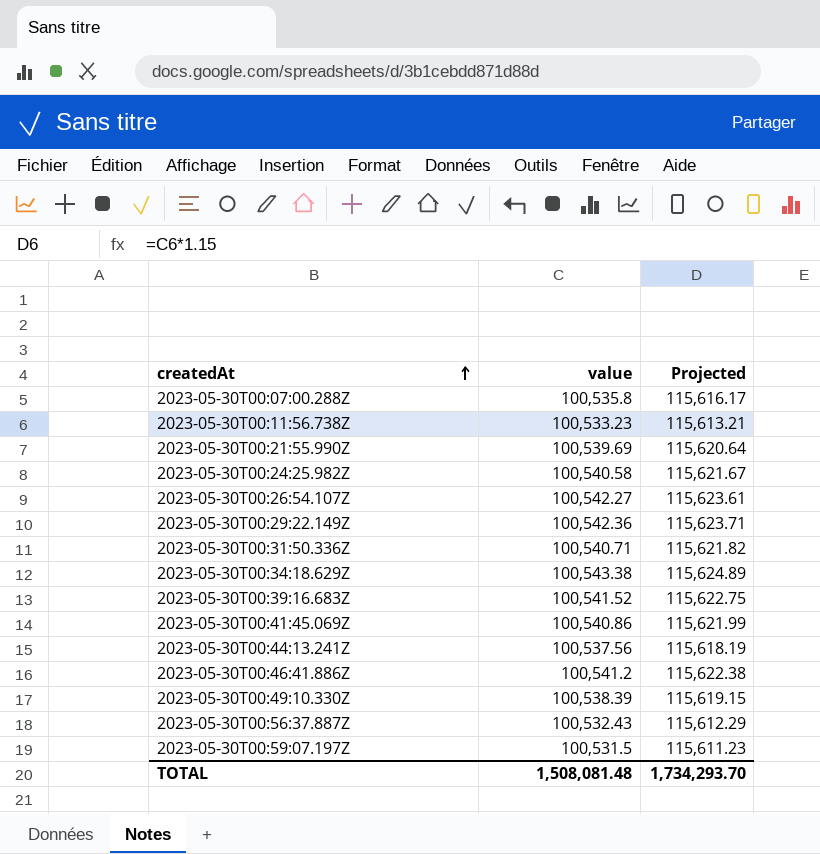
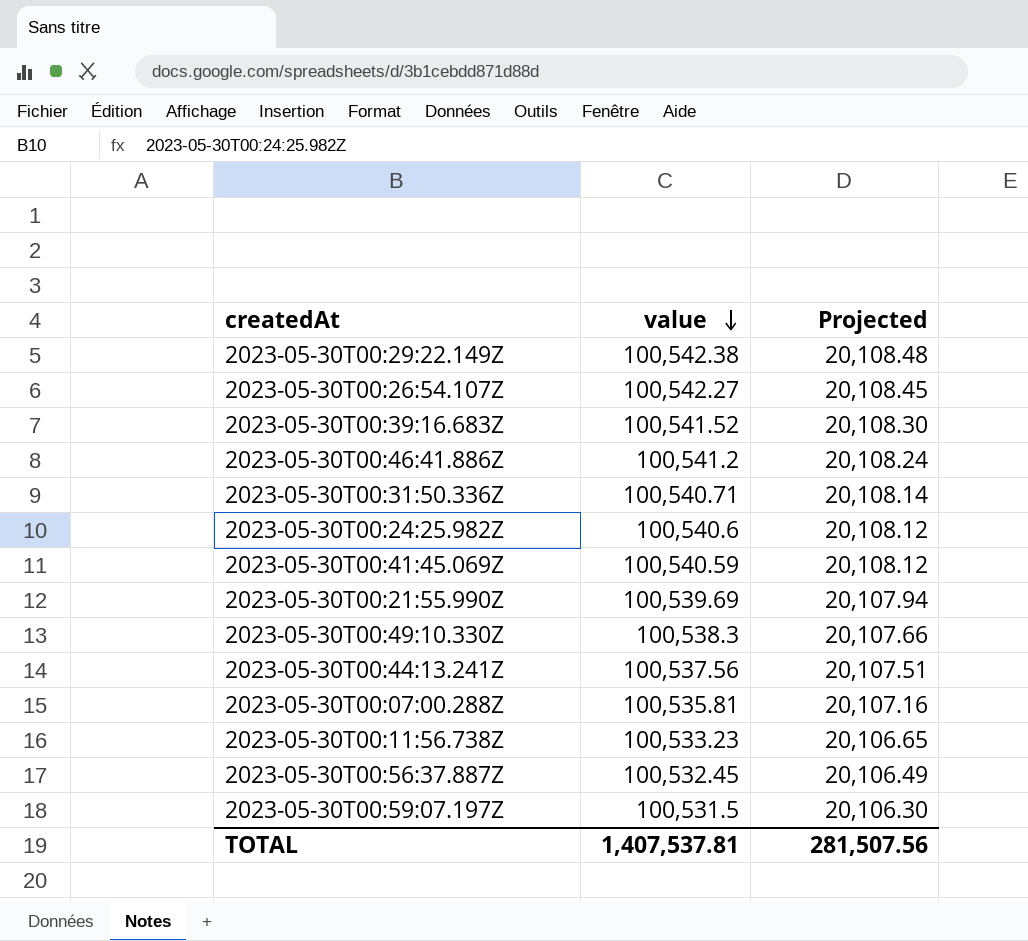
row order: createdAt ascending -> value descending
column Projected | formula: [value] * 1.15 -> [value] * 0.2
row 2023-05-30T00:34:18.629Z: 100,543.38 | 115,624.89 -> none
2023-05-30T00:29:22.149Z | value: 100,542.36 -> 100,542.38
2023-05-30T00:24:25.982Z | value: 100,540.58 -> 100,540.6
2023-05-30T00:41:45.069Z | value: 100,540.86 -> 100,540.59
2023-05-30T00:49:10.330Z | value: 100,538.39 -> 100,538.3
2023-05-30T00:07:00.288Z | value: 100,535.8 -> 100,535.81
2023-05-30T00:56:37.887Z | value: 100,532.43 -> 100,532.45
TOTAL | value: 1,508,081.48 -> 1,407,537.81
TOTAL | Projected: 1,734,293.70 -> 281,507.56

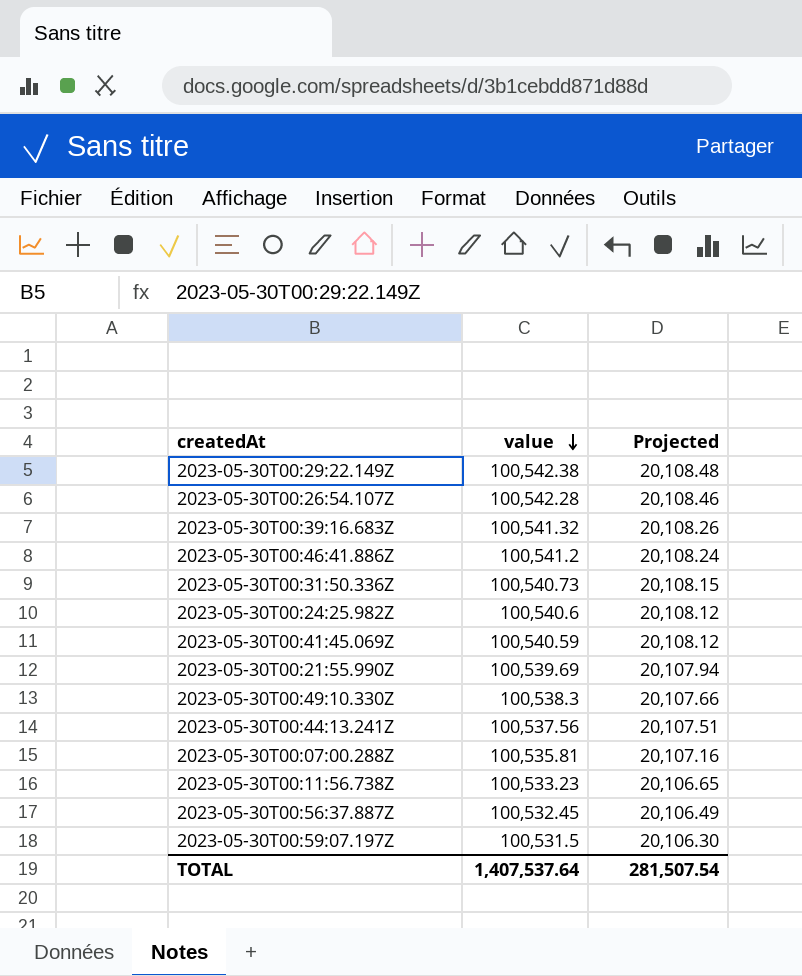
2023-05-30T00:26:54.107Z | value: 100,542.27 -> 100,542.28
2023-05-30T00:26:54.107Z | Projected: 20,108.45 -> 20,108.46
2023-05-30T00:39:16.683Z | value: 100,541.52 -> 100,541.32
2023-05-30T00:39:16.683Z | Projected: 20,108.30 -> 20,108.26
2023-05-30T00:31:50.336Z | value: 100,540.71 -> 100,540.73
2023-05-30T00:31:50.336Z | Projected: 20,108.14 -> 20,108.15
TOTAL | value: 1,407,537.81 -> 1,407,537.64
TOTAL | Projected: 281,507.56 -> 281,507.54

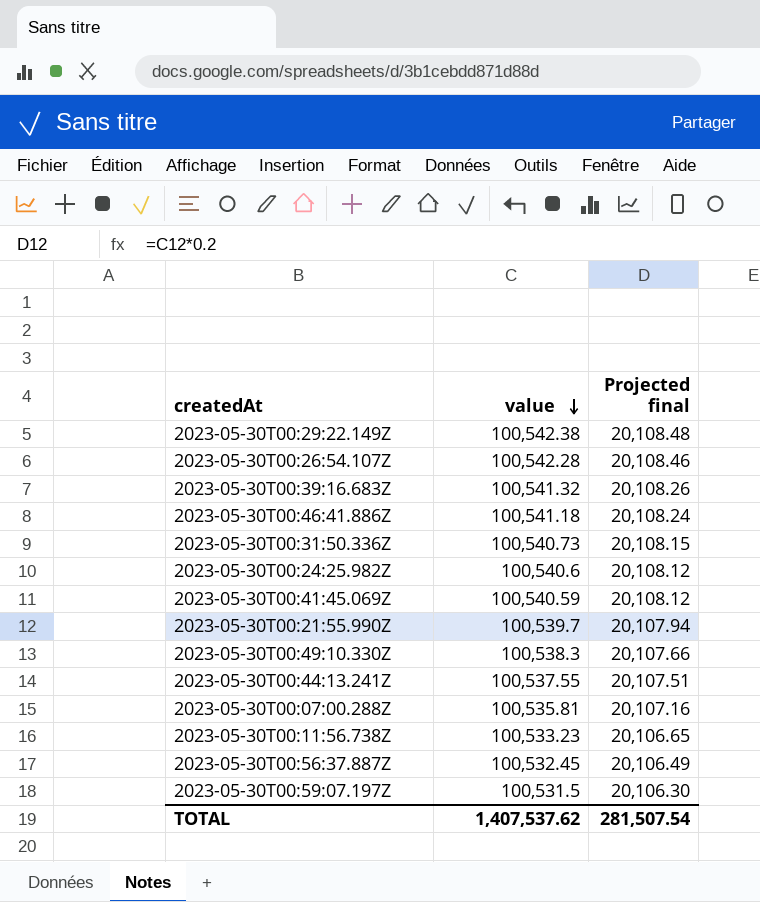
column name: Projected -> Projected final
2023-05-30T00:46:41.886Z | value: 100,541.2 -> 100,541.18
2023-05-30T00:21:55.990Z | value: 100,539.69 -> 100,539.7
2023-05-30T00:44:13.241Z | value: 100,537.56 -> 100,537.55
TOTAL | value: 1,407,537.64 -> 1,407,537.62

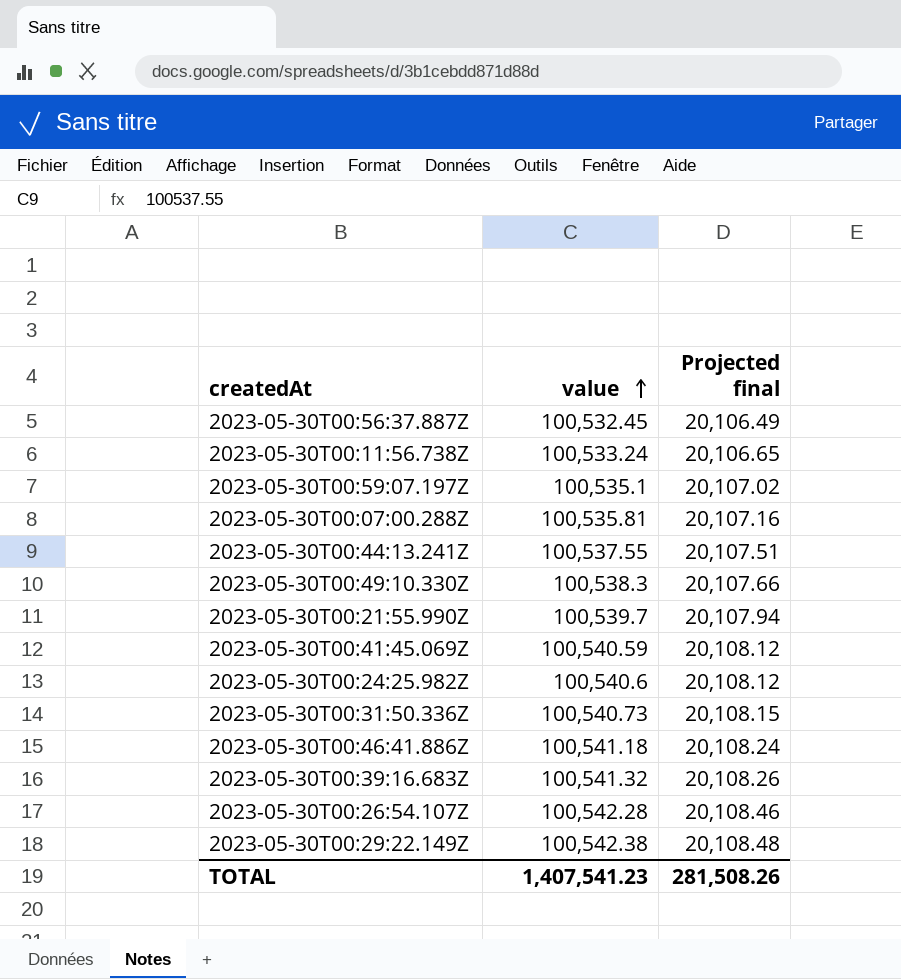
row order: value descending -> value ascending
2023-05-30T00:11:56.738Z | value: 100,533.23 -> 100,533.24
2023-05-30T00:59:07.197Z | value: 100,531.5 -> 100,535.1
2023-05-30T00:59:07.197Z | Projected final: 20,106.30 -> 20,107.02
TOTAL | value: 1,407,537.62 -> 1,407,541.23
TOTAL | Projected final: 281,507.54 -> 281,508.26

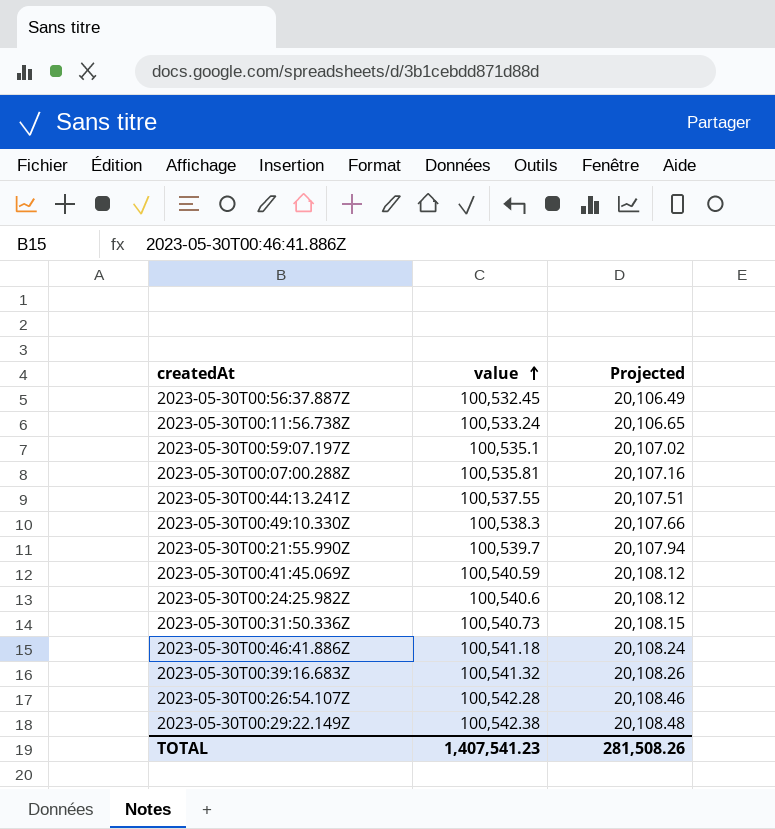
column name: Projected final -> Projected

